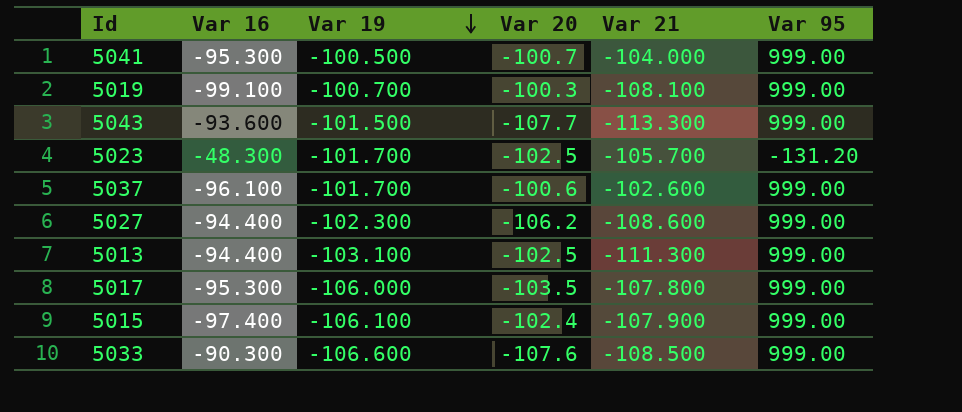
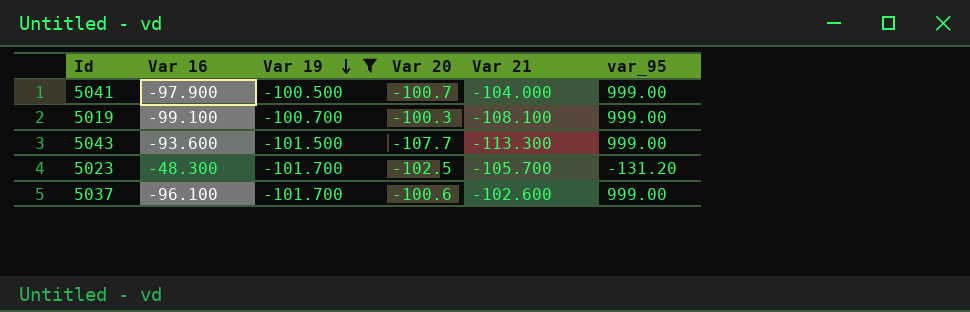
filter: none -> Var 19 >= -101.700
column name: Var 95 -> var_95
5041 | Var 16: -95.300 -> -97.900

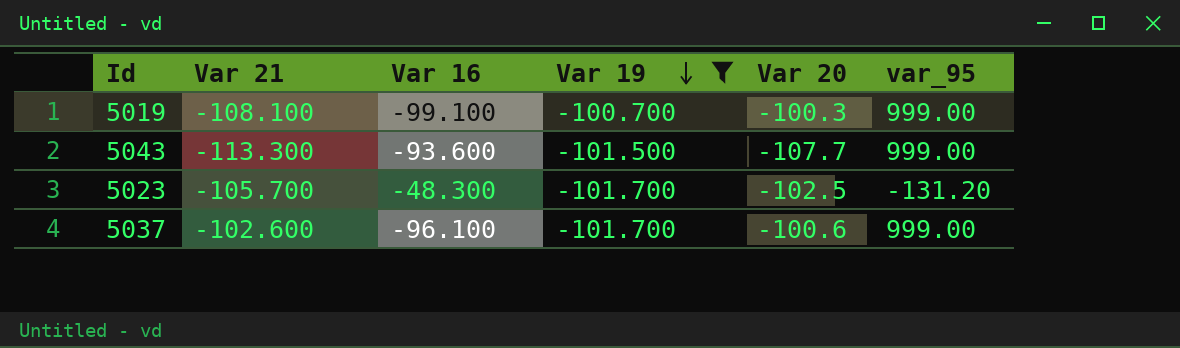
column Var 21 | position: 5 -> 2
row 5041: -97.900 | -100.500 | -100.7 | -104.000 | 999.00 -> none

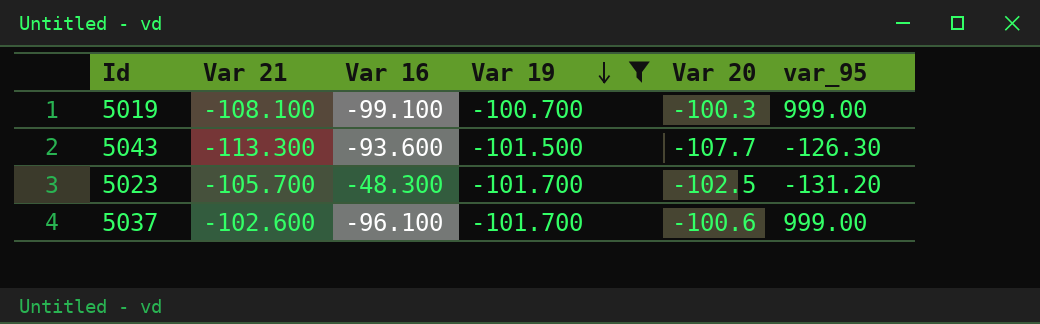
5043 | var_95: 999.00 -> -126.30

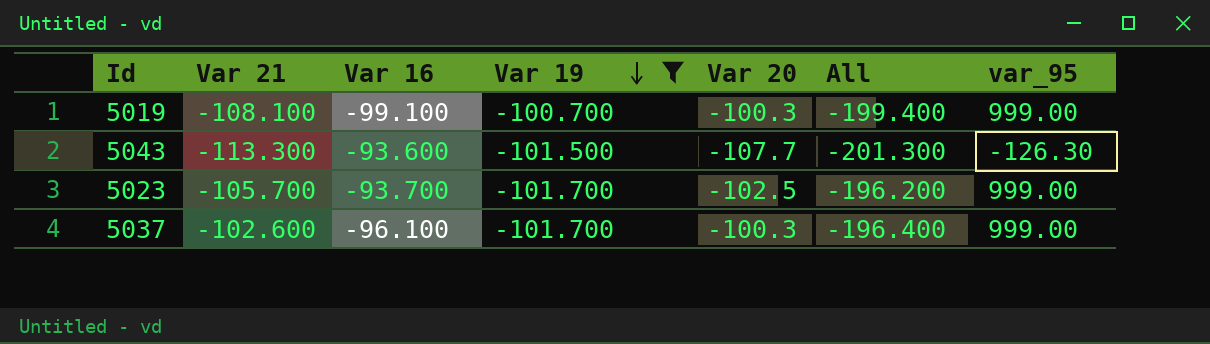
column All | formula: none -> [Var 16] + [Var 20]
5023 | Var 16: -48.300 -> -93.700
5023 | var_95: -131.20 -> 999.00
5037 | Var 20: -100.6 -> -100.3

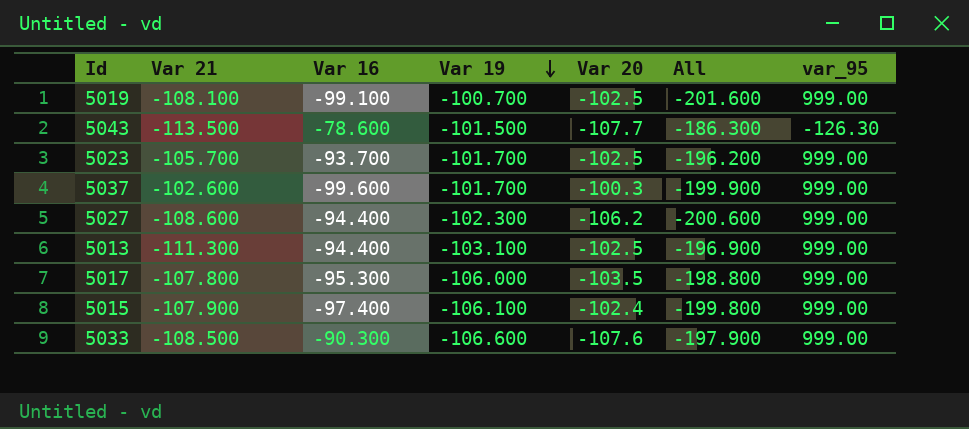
filter: Var 19 >= -101.700 -> none
5019 | Var 20: -100.3 -> -102.5
5019 | All: -199.400 -> -201.600
5043 | Var 21: -113.300 -> -113.500
5043 | Var 16: -93.600 -> -78.600
5043 | All: -201.300 -> -186.300
5037 | Var 16: -96.100 -> -99.600
5037 | All: -196.400 -> -199.900

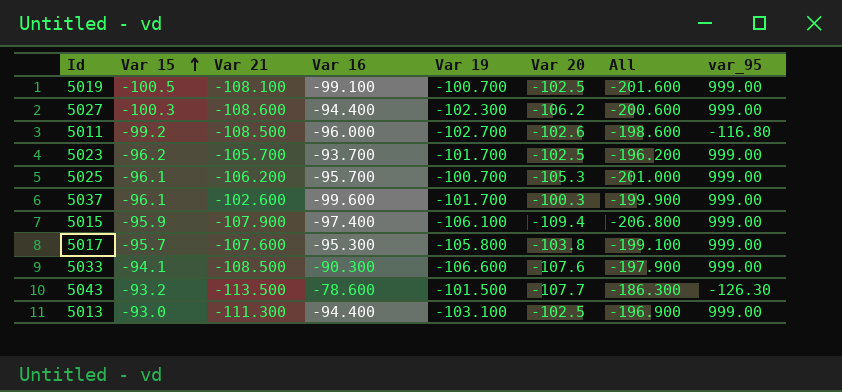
row order: Var 19 descending -> Var 15 ascending
column Var 15 | position: none -> 2
row 5011: none -> -99.2 | -108.500 | -96.000 | -102.700 | -102.6 | -198.600 | -116.80
row 5025: none -> -96.1 | -106.200 | -95.700 | -100.700 | -105.3 | -201.000 | 999.00
5015 | Var 20: -102.4 -> -109.4
5015 | All: -199.800 -> -206.800
5017 | Var 21: -107.800 -> -107.600
5017 | Var 19: -106.000 -> -105.800
5017 | Var 20: -103.5 -> -103.8
5017 | All: -198.800 -> -199.100

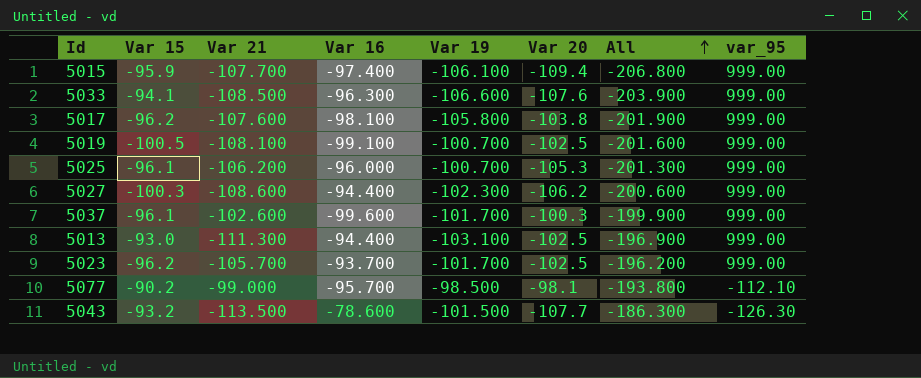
row order: Var 15 ascending -> All ascending
row 5011: -99.2 | -108.500 | -96.000 | -102.700 | -102.6 | -198.600 | -116.80 -> none
5015 | Var 21: -107.900 -> -107.700
5033 | Var 16: -90.300 -> -96.300
5033 | All: -197.900 -> -203.900
5017 | Var 15: -95.7 -> -96.2
5017 | Var 16: -95.300 -> -98.100
5017 | All: -199.100 -> -201.900
5025 | Var 16: -95.700 -> -96.000
5025 | All: -201.000 -> -201.300
row 5077: none -> -90.2 | -99.000 | -95.700 | -98.500 | -98.1 | -193.800 | -112.10

